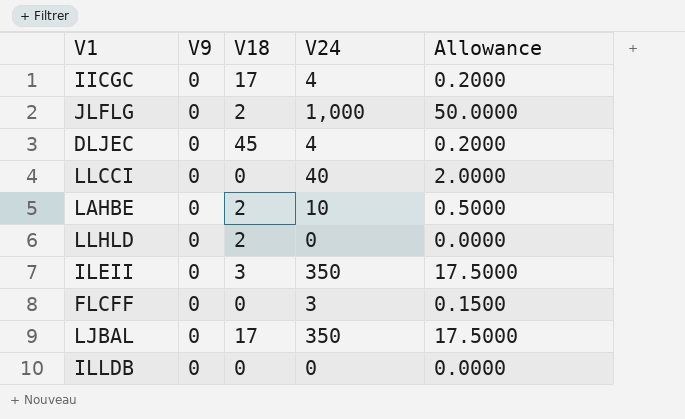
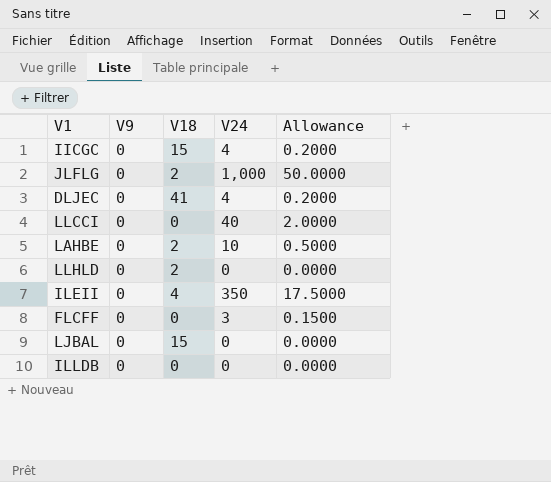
IICGC | V18: 17 -> 15
DLJEC | V18: 45 -> 41
ILEII | V18: 3 -> 4
LJBAL | V18: 17 -> 15
LJBAL | V24: 350 -> 0
LJBAL | Allowance: 17.5000 -> 0.0000

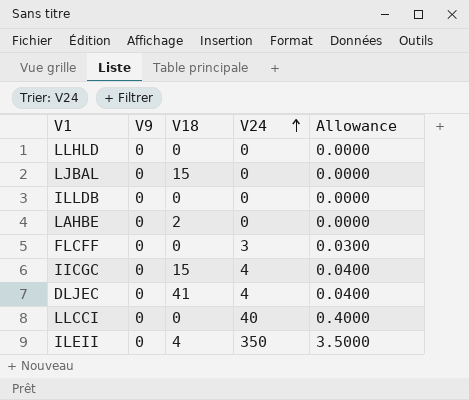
row order: none -> V24 ascending
column Allowance | formula: [V24] * 0.05 -> [V24] * 0.01
row JLFLG: 0 | 2 | 1,000 | 50.0000 -> none
LLHLD | V18: 2 -> 0
LAHBE | V24: 10 -> 0

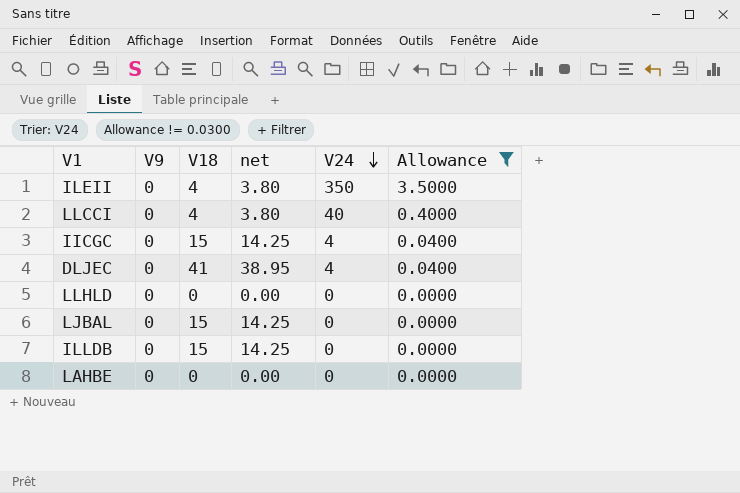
filter: none -> Allowance != 0.0300
row order: V24 ascending -> V24 descending
column net | formula: none -> [V18] * 0.95
LLCCI | V18: 0 -> 4
ILLDB | V18: 0 -> 15
LAHBE | V18: 2 -> 0

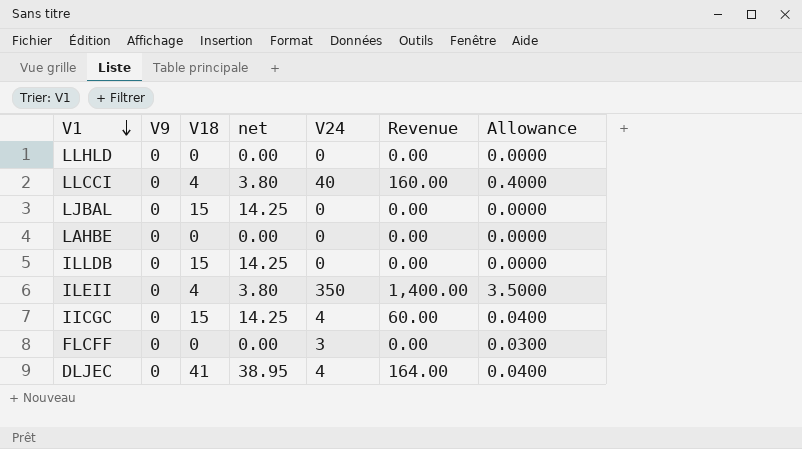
filter: Allowance != 0.0300 -> none
row order: V24 descending -> V1 descending
column Revenue | formula: none -> [V18] * [V24]

